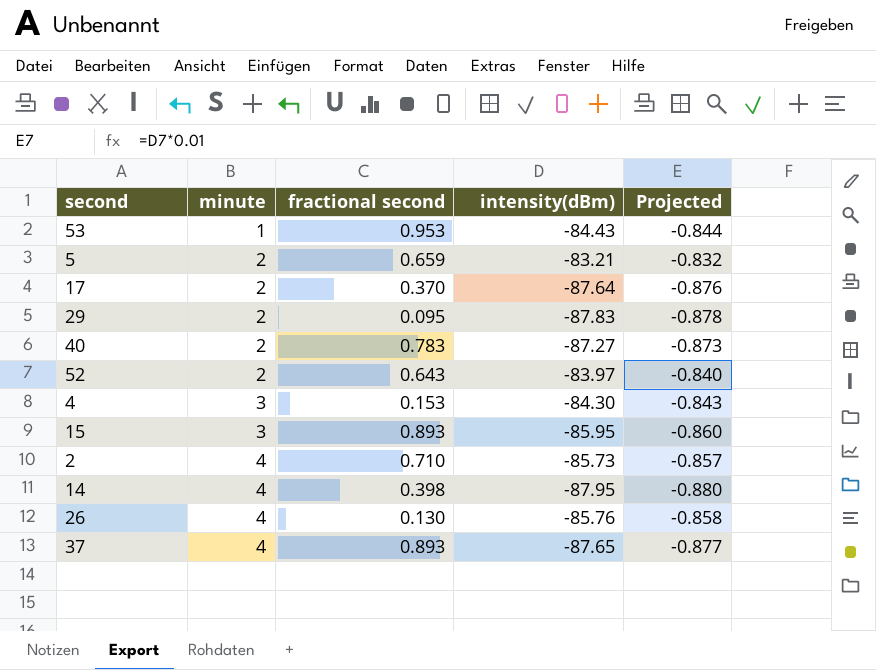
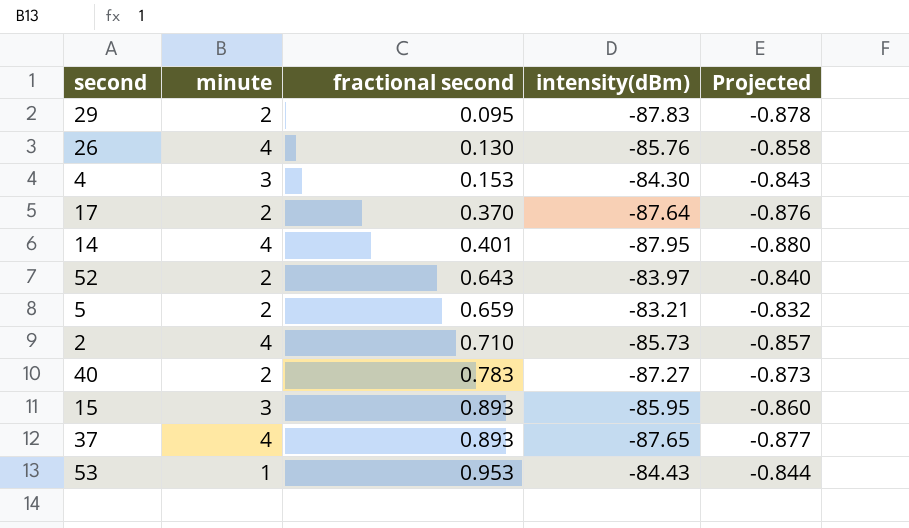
row order: minute ascending -> fractional second ascending
14 | fractional second: 0.398 -> 0.401

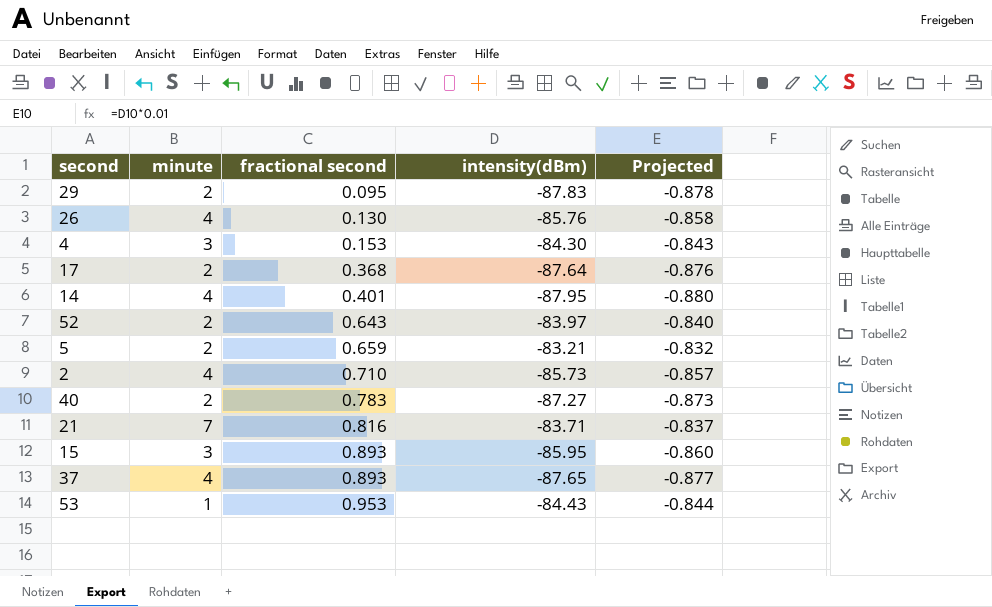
17 | fractional second: 0.370 -> 0.368
row 21: none -> 7 | 0.816 | -83.71 | -0.837

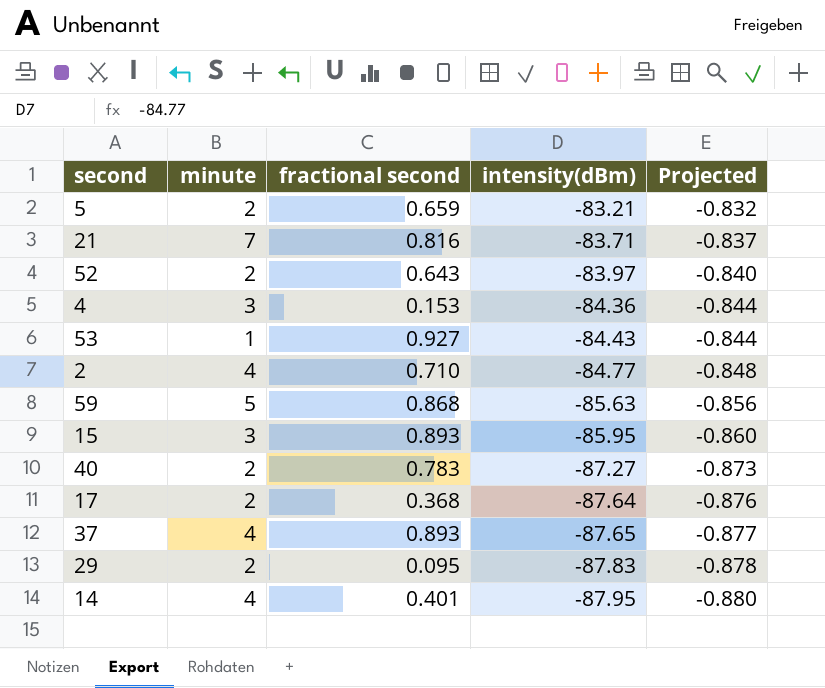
row order: fractional second ascending -> intensity(dBm) descending
row 26: 4 | 0.130 | -85.76 | -0.858 -> none
4 | intensity(dBm): -84.30 -> -84.36
4 | Projected: -0.843 -> -0.844
53 | fractional second: 0.953 -> 0.927
2 | intensity(dBm): -85.73 -> -84.77
2 | Projected: -0.857 -> -0.848
row 59: none -> 5 | 0.868 | -85.63 | -0.856

